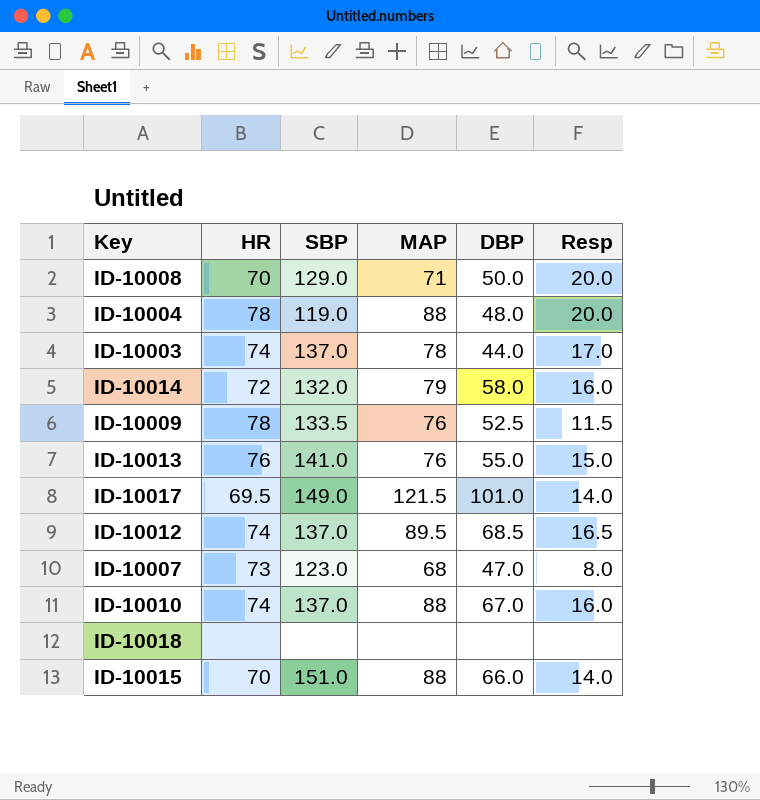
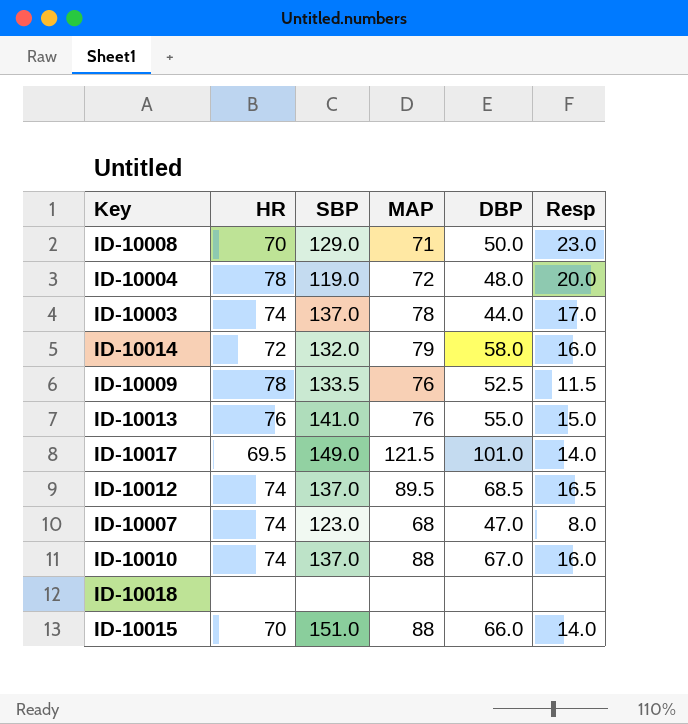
ID-10008 | Resp: 20.0 -> 23.0
ID-10004 | MAP: 88 -> 72
ID-10007 | HR: 73 -> 74

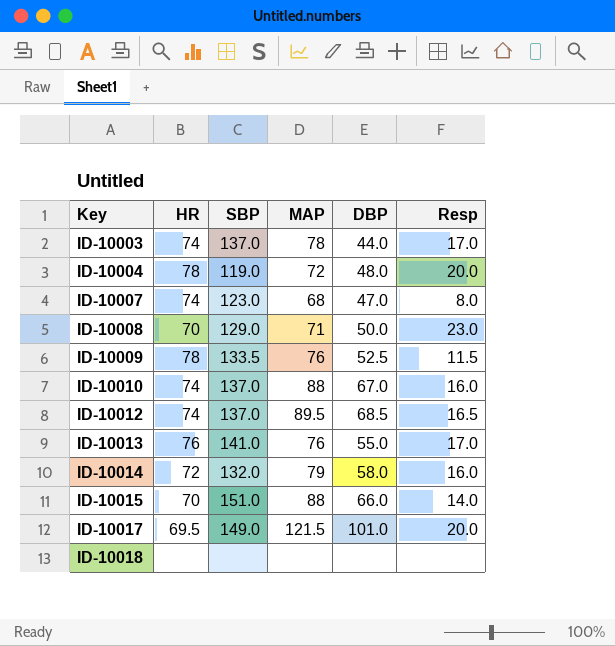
row order: none -> Key ascending
ID-10013 | Resp: 15.0 -> 17.0
ID-10017 | Resp: 14.0 -> 20.0

